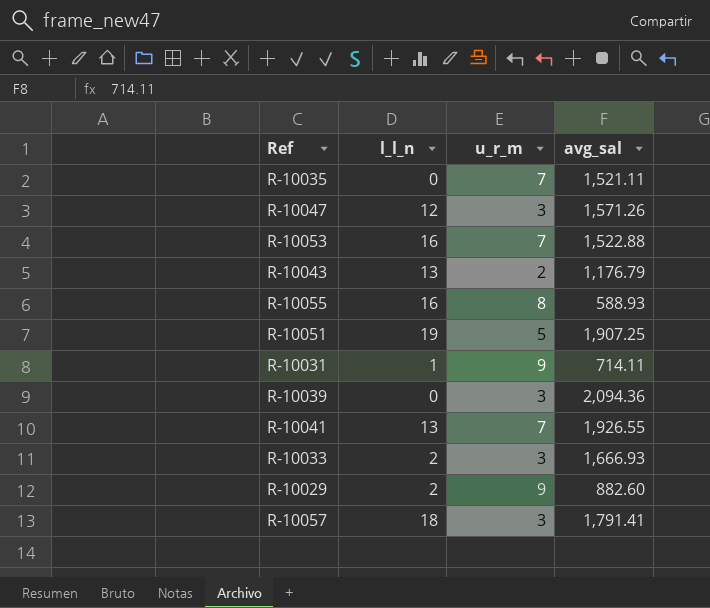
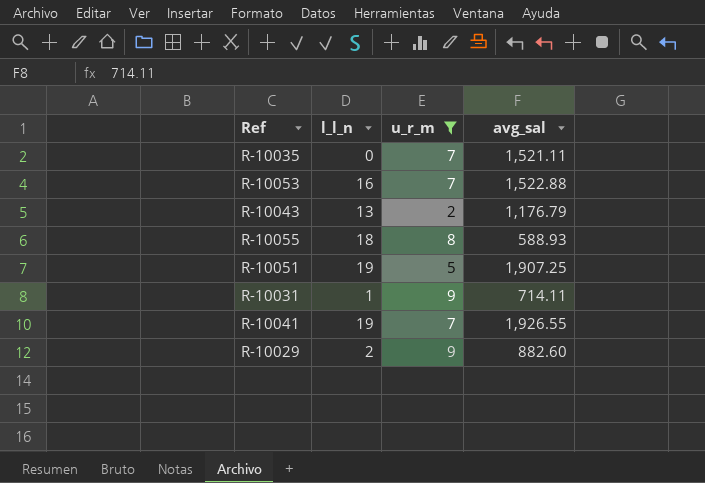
filter: none -> u_r_m != 3
R-10055 | l_l_n: 16 -> 18
R-10041 | l_l_n: 13 -> 19

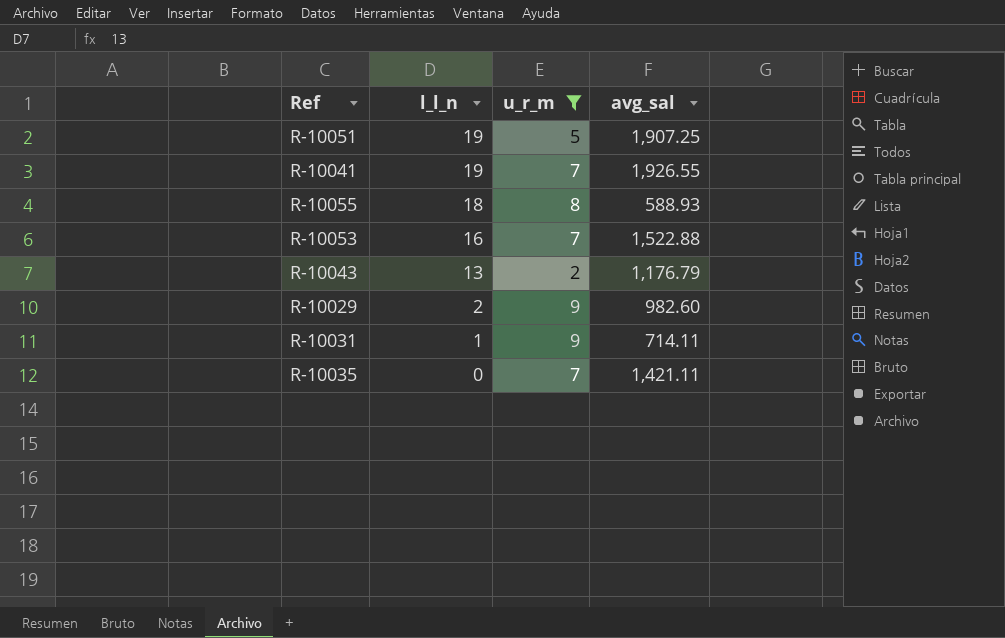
row order: none -> l_l_n descending
R-10029 | avg_sal: 882.60 -> 982.60
R-10035 | avg_sal: 1,521.11 -> 1,421.11

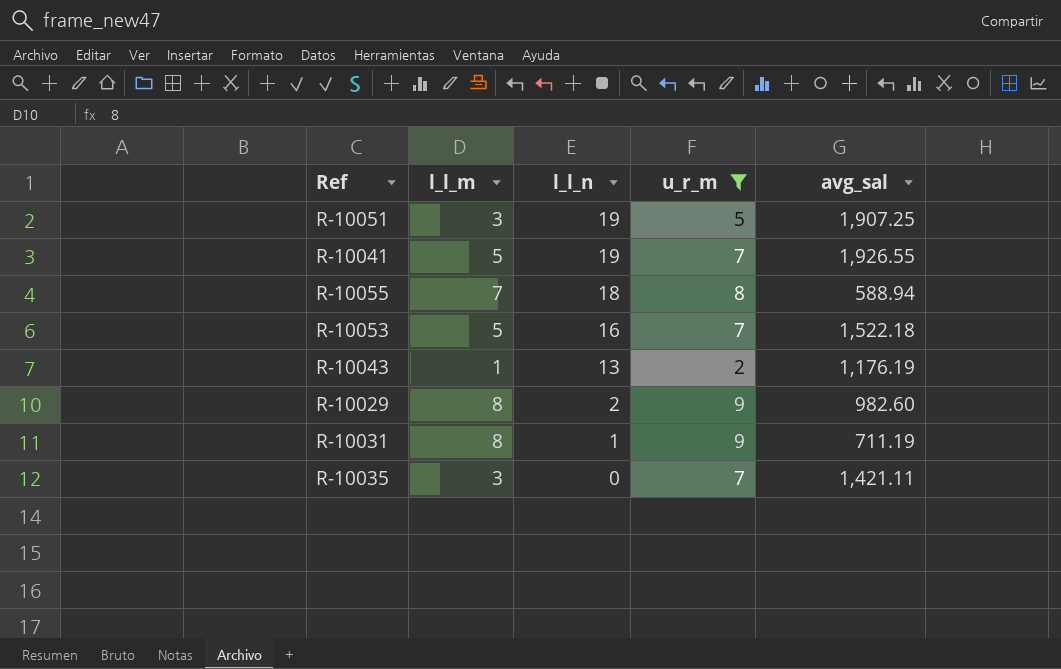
column l_l_m | position: none -> 2
R-10055 | avg_sal: 588.93 -> 588.94
R-10053 | avg_sal: 1,522.88 -> 1,522.18
R-10043 | avg_sal: 1,176.79 -> 1,176.19
R-10031 | avg_sal: 714.11 -> 711.19

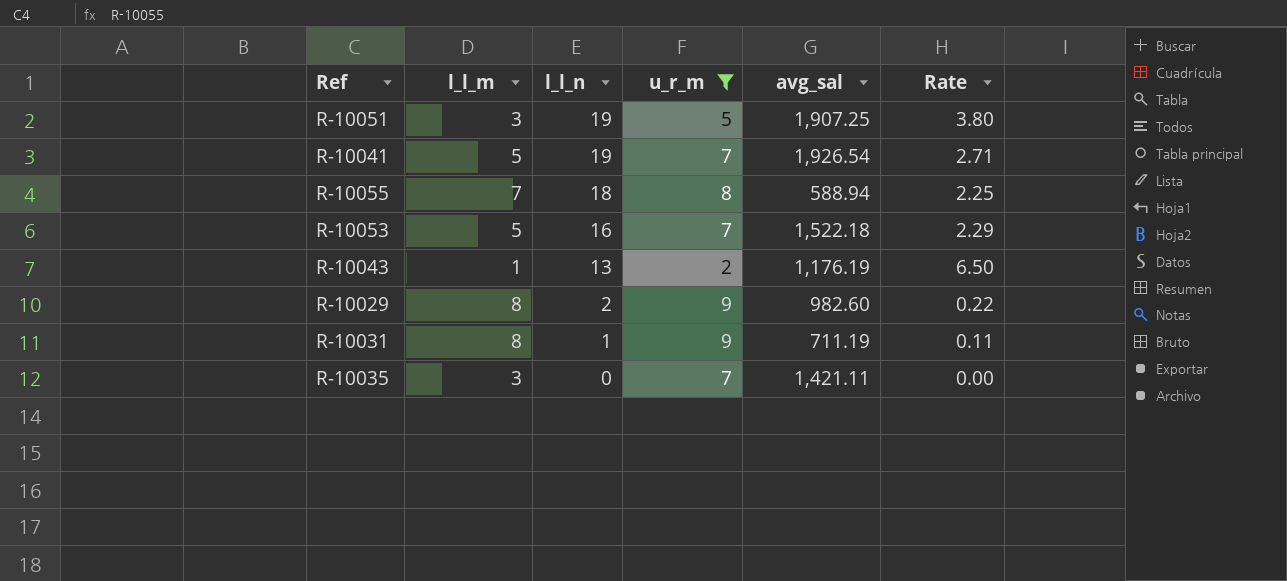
column Rate | formula: none -> [l_l_n] / [u_r_m]
R-10041 | avg_sal: 1,926.55 -> 1,926.54

